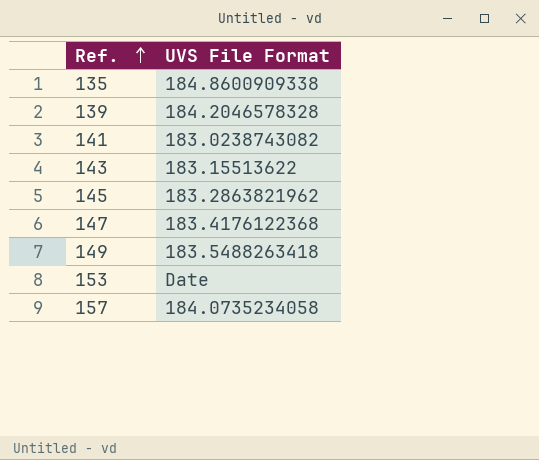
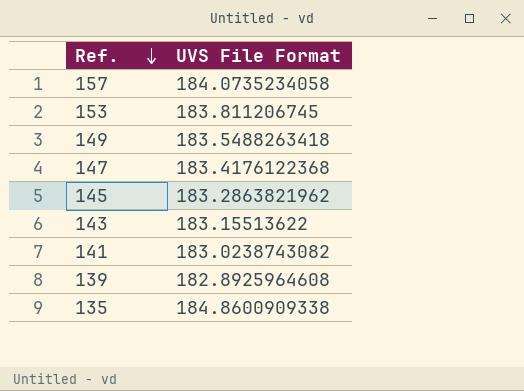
row order: Ref. ascending -> Ref. descending
153 | UVS File Format: Date -> 183.811206745
139 | UVS File Format: 184.2046578328 -> 182.8925964608

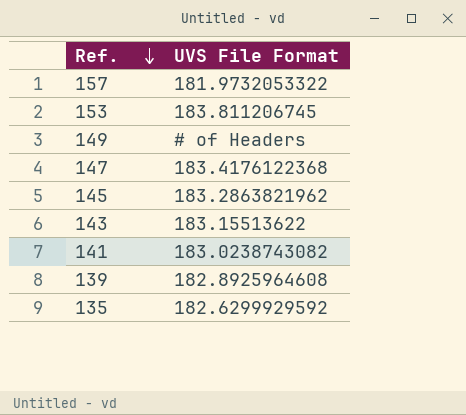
157 | UVS File Format: 184.0735234058 -> 181.9732053322
149 | UVS File Format: 183.5488263418 -> # of Headers
135 | UVS File Format: 184.8600909338 -> 182.6299929592

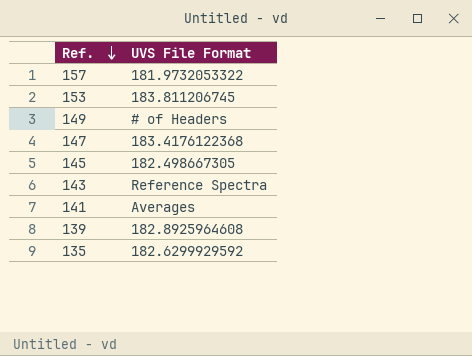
145 | UVS File Format: 183.2863821962 -> 182.498667305
143 | UVS File Format: 183.15513622 -> Reference Spectra
141 | UVS File Format: 183.0238743082 -> Averages

